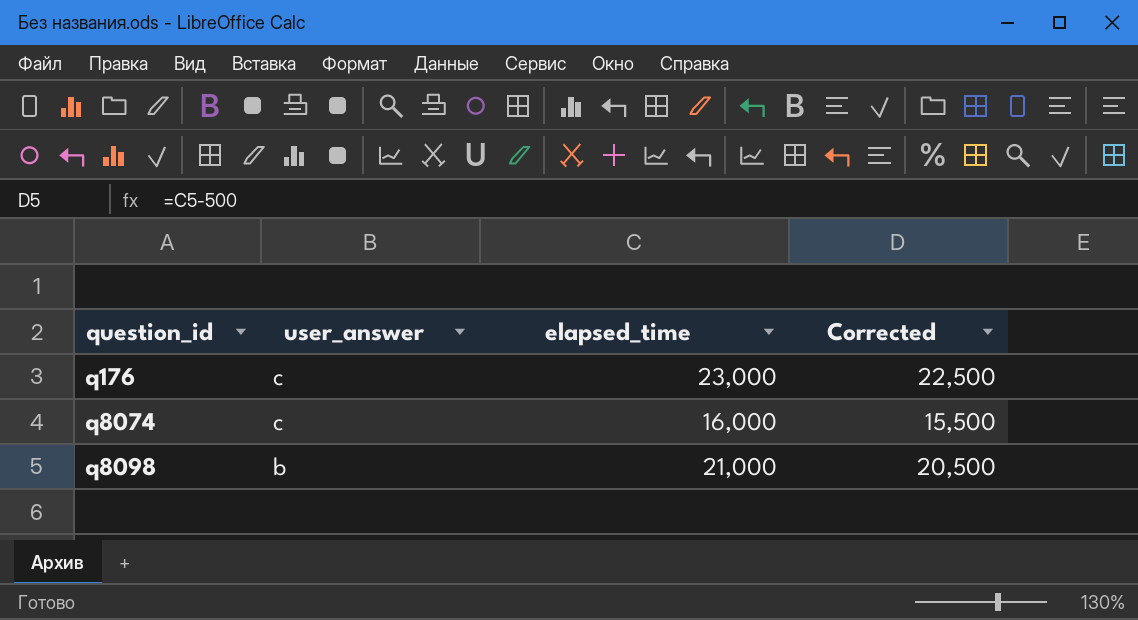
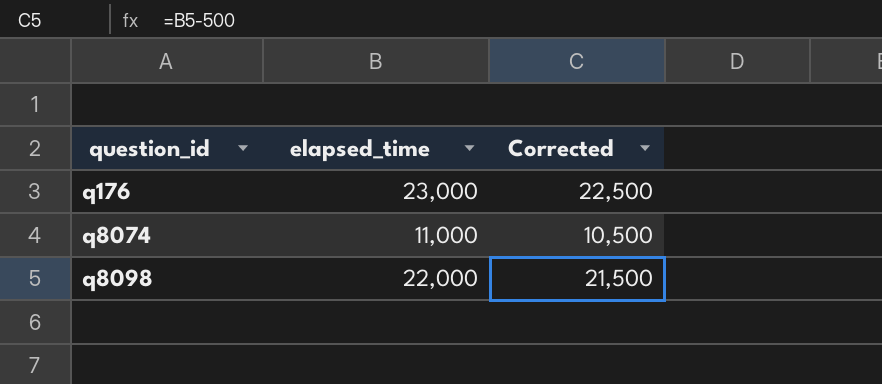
column user_answer | position: 2 -> none
q8074 | elapsed_time: 16,000 -> 11,000
q8074 | Corrected: 15,500 -> 10,500
q8098 | elapsed_time: 21,000 -> 22,000
q8098 | Corrected: 20,500 -> 21,500

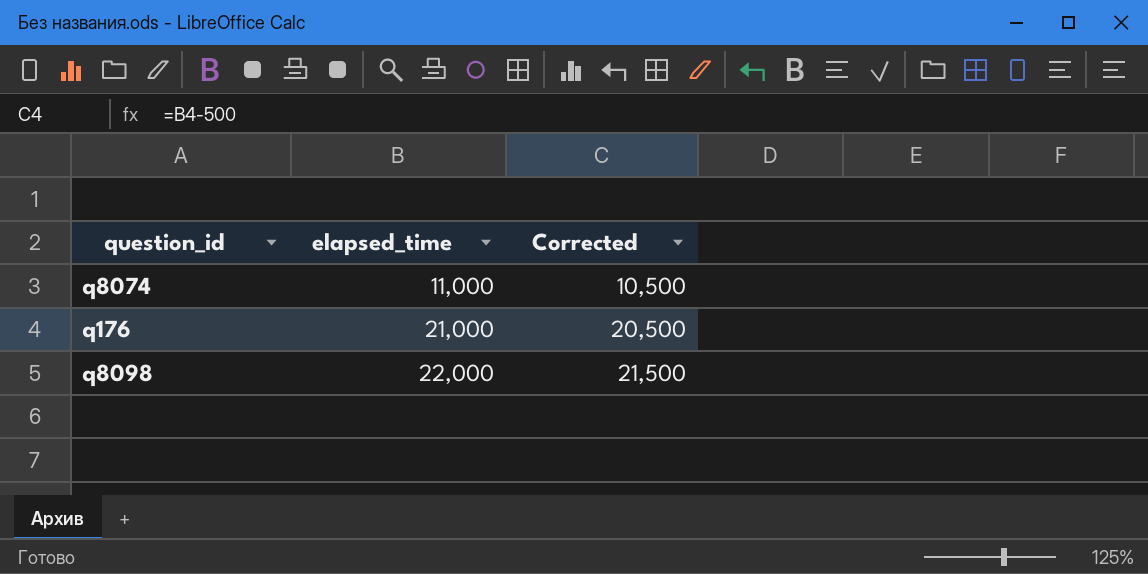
row order: question_id ascending -> elapsed_time ascending
q176 | elapsed_time: 23,000 -> 21,000
q176 | Corrected: 22,500 -> 20,500

